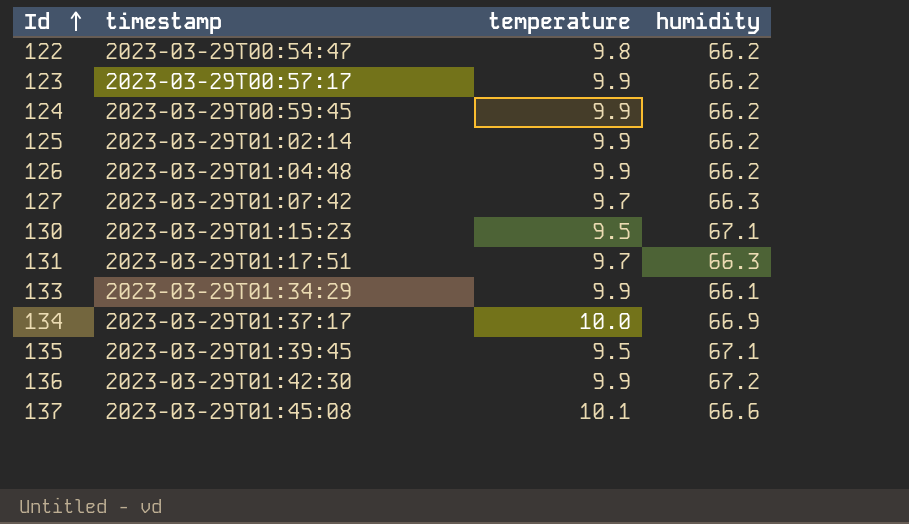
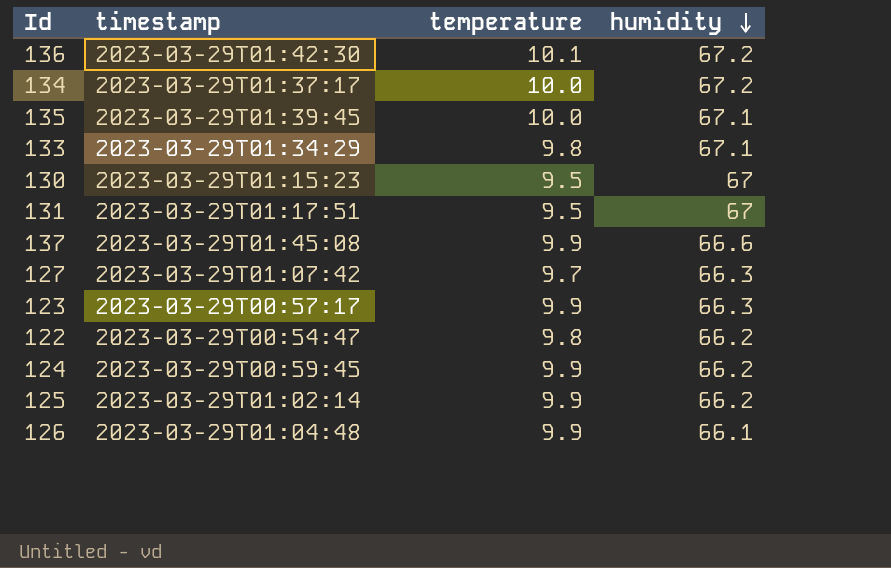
row order: Id ascending -> humidity descending
136 | temperature: 9.9 -> 10.1
134 | humidity: 66.9 -> 67.2
135 | temperature: 9.5 -> 10.0
133 | temperature: 9.9 -> 9.8
133 | humidity: 66.1 -> 67.1
130 | humidity: 67.1 -> 67
131 | temperature: 9.7 -> 9.5
131 | humidity: 66.3 -> 67
137 | temperature: 10.1 -> 9.9
123 | humidity: 66.2 -> 66.3
126 | humidity: 66.2 -> 66.1

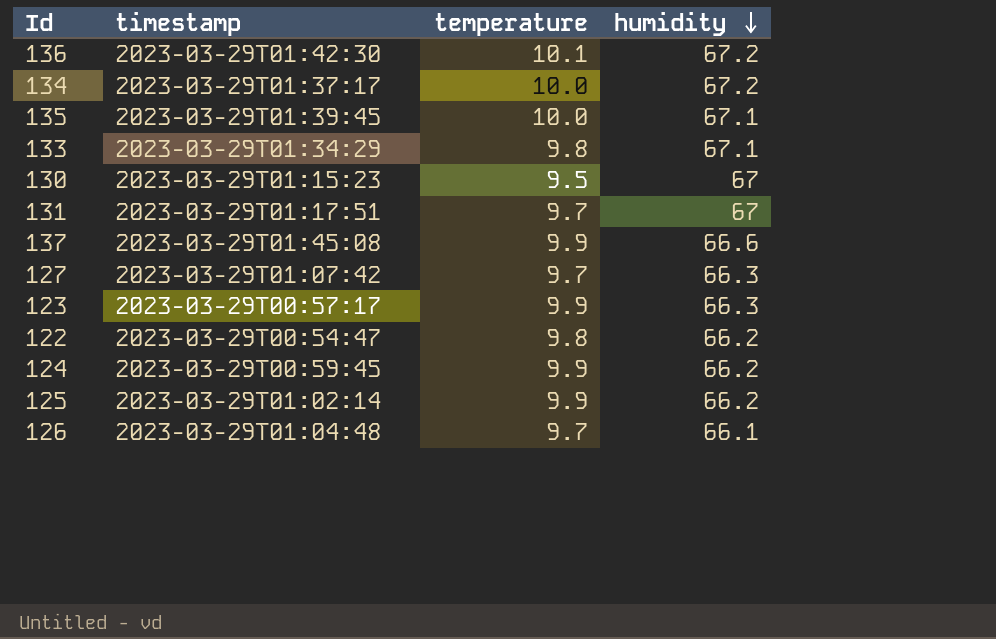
131 | temperature: 9.5 -> 9.7
126 | temperature: 9.9 -> 9.7

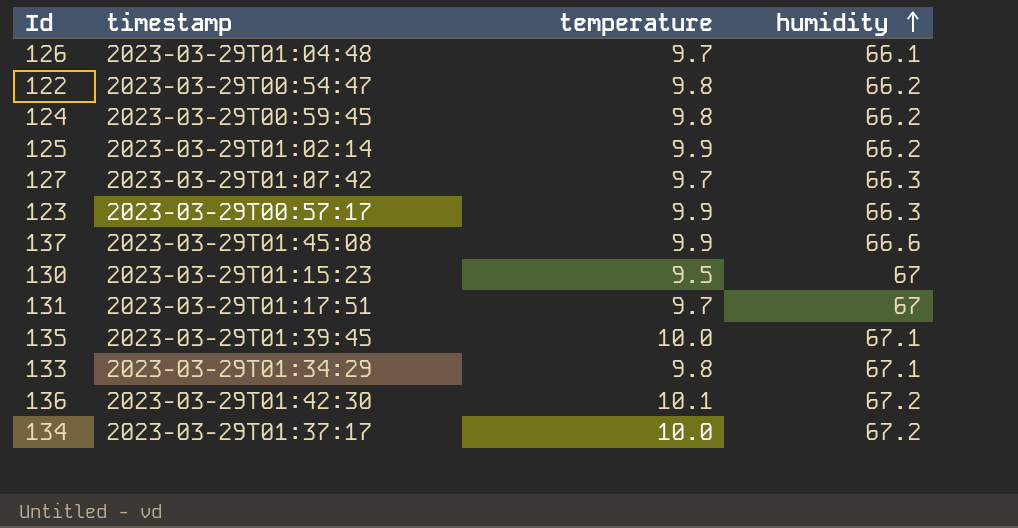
row order: humidity descending -> humidity ascending
124 | temperature: 9.9 -> 9.8

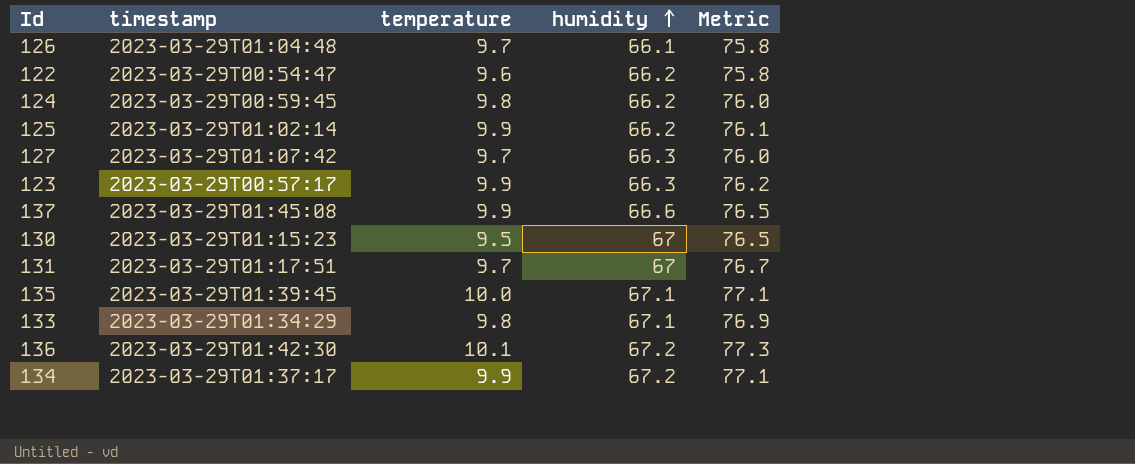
column Metric | formula: none -> [temperature] + [humidity]
122 | temperature: 9.8 -> 9.6
134 | temperature: 10.0 -> 9.9

